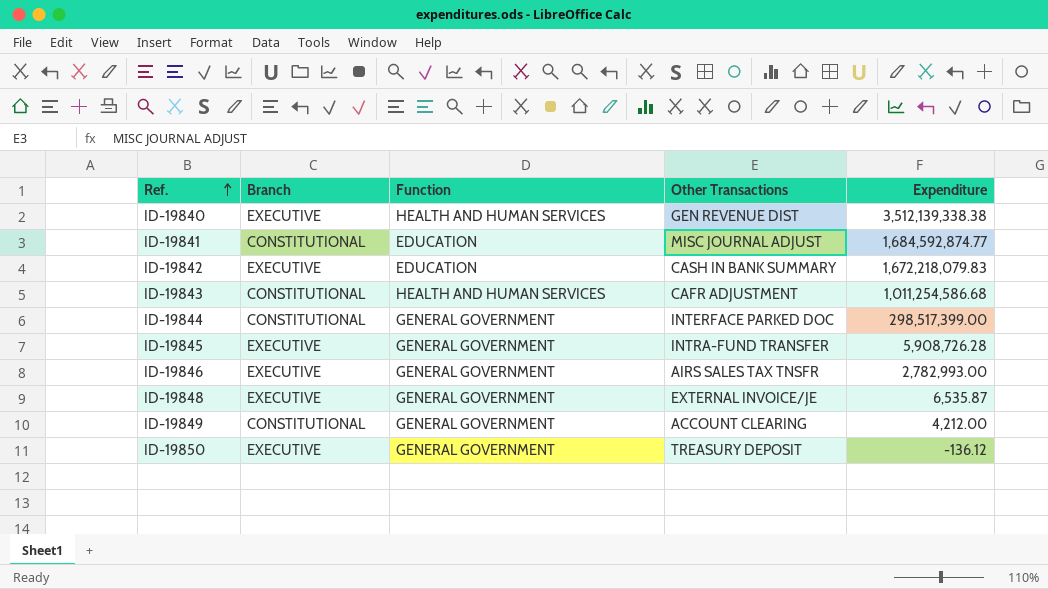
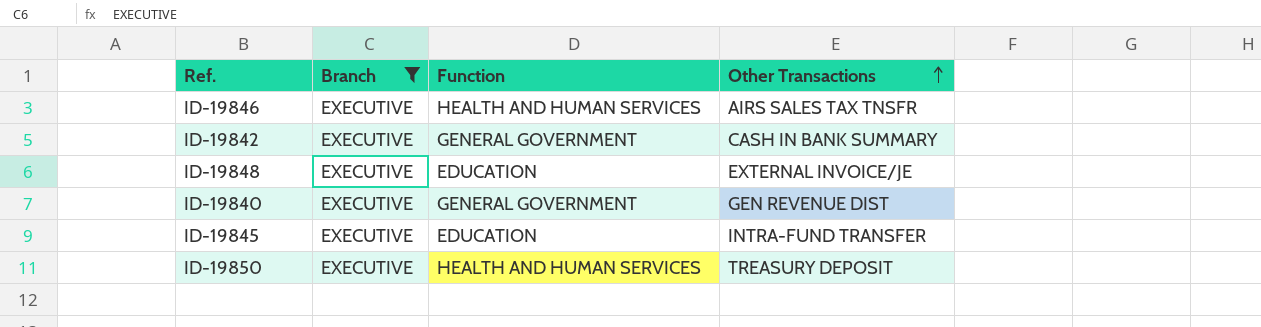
filter: none -> Branch = EXECUTIVE
row order: Ref. ascending -> Other Transactions ascending
column Expenditure | position: 5 -> none
ID-19846 | Function: GENERAL GOVERNMENT -> HEALTH AND HUMAN SERVICES
ID-19842 | Function: EDUCATION -> GENERAL GOVERNMENT
ID-19848 | Function: GENERAL GOVERNMENT -> EDUCATION
ID-19840 | Function: HEALTH AND HUMAN SERVICES -> GENERAL GOVERNMENT
ID-19845 | Function: GENERAL GOVERNMENT -> EDUCATION
ID-19850 | Function: GENERAL GOVERNMENT -> HEALTH AND HUMAN SERVICES

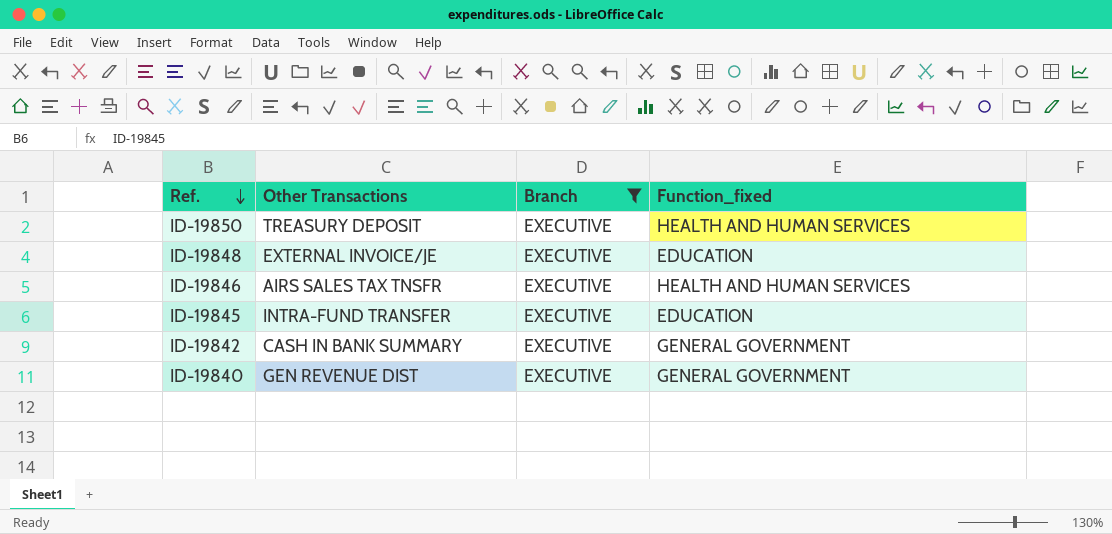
row order: Other Transactions ascending -> Ref. descending
column Other Transactions | position: 4 -> 2
column name: Function -> Function_fixed

